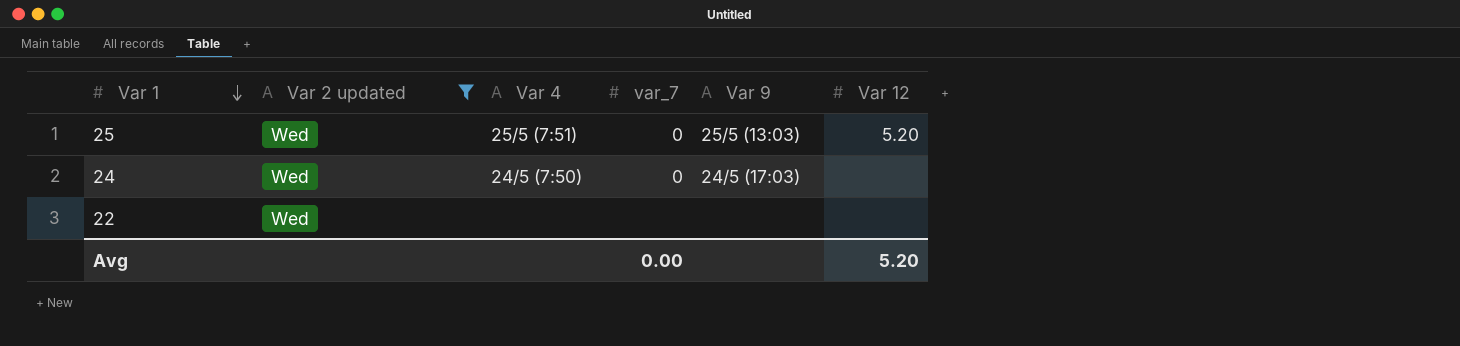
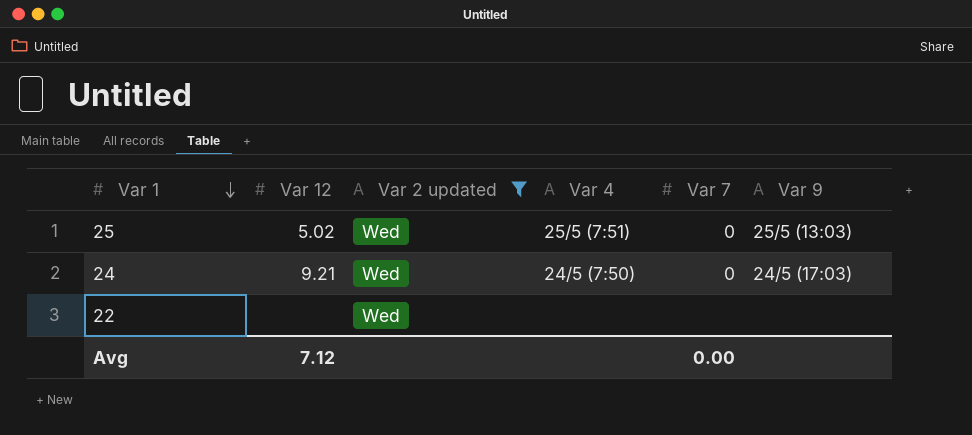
column Var 12 | position: 6 -> 2
column name: var_7 -> Var 7
25 | Var 12: 5.20 -> 5.02
24 | Var 12: none -> 9.21
Avg | Var 12: 5.20 -> 7.12

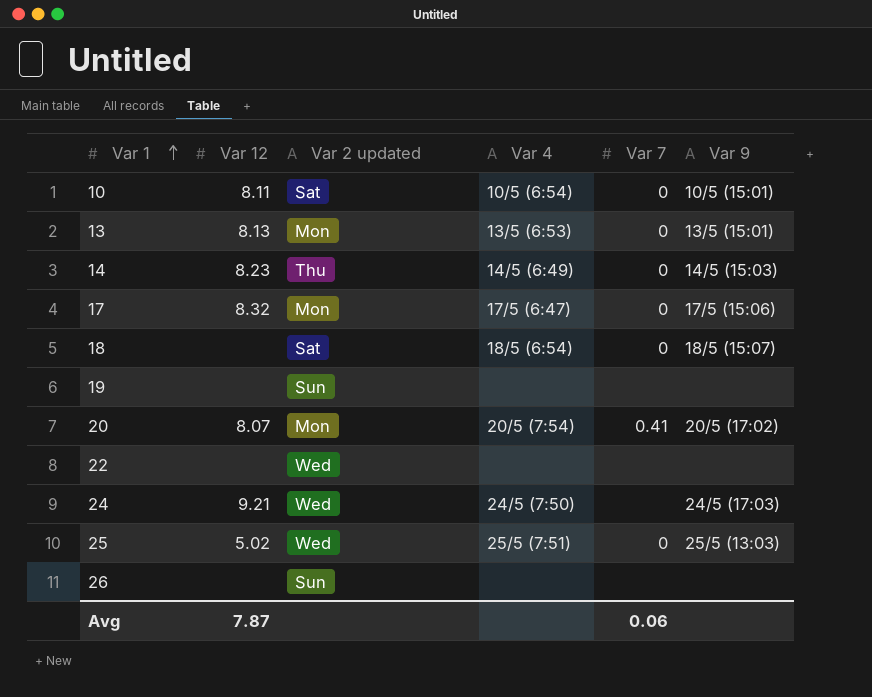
filter: Var 2 updated = Wed -> none
row order: Var 1 descending -> Var 1 ascending
24 | Var 7: 0 -> none
Avg | Var 12: 7.12 -> 7.87
Avg | Var 7: 0.00 -> 0.06

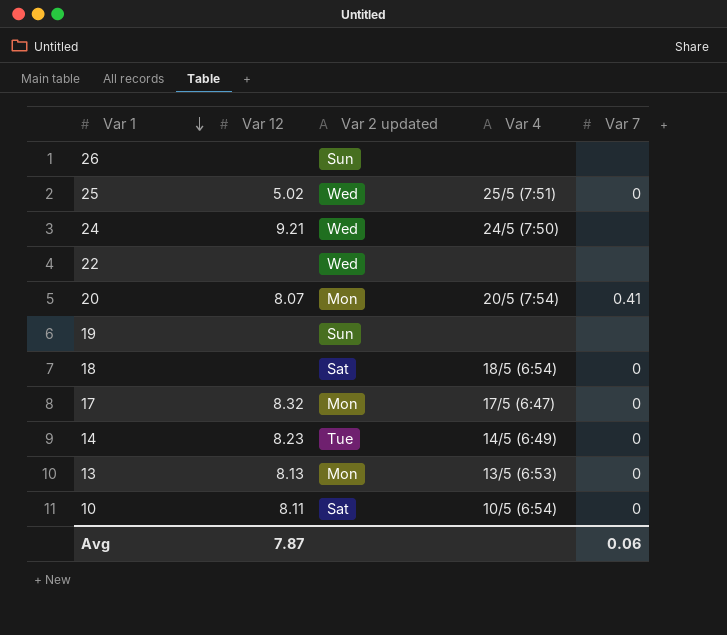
row order: Var 1 ascending -> Var 1 descending
column Var 9 | position: 6 -> none
14 | Var 2 updated: Thu -> Tue

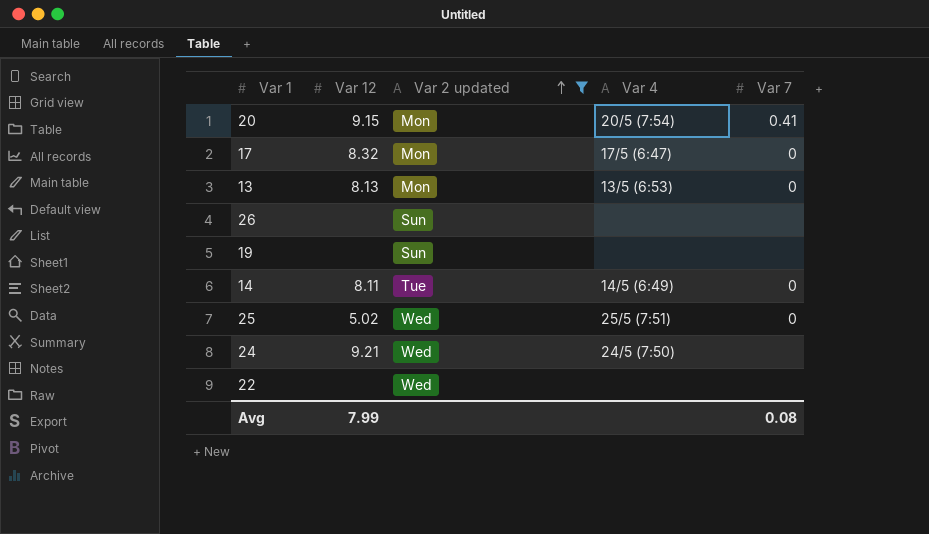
filter: none -> Var 2 updated != Sat
row order: Var 1 descending -> Var 2 updated ascending
20 | Var 12: 8.07 -> 9.15
14 | Var 12: 8.23 -> 8.11
Avg | Var 12: 7.87 -> 7.99
Avg | Var 7: 0.06 -> 0.08

